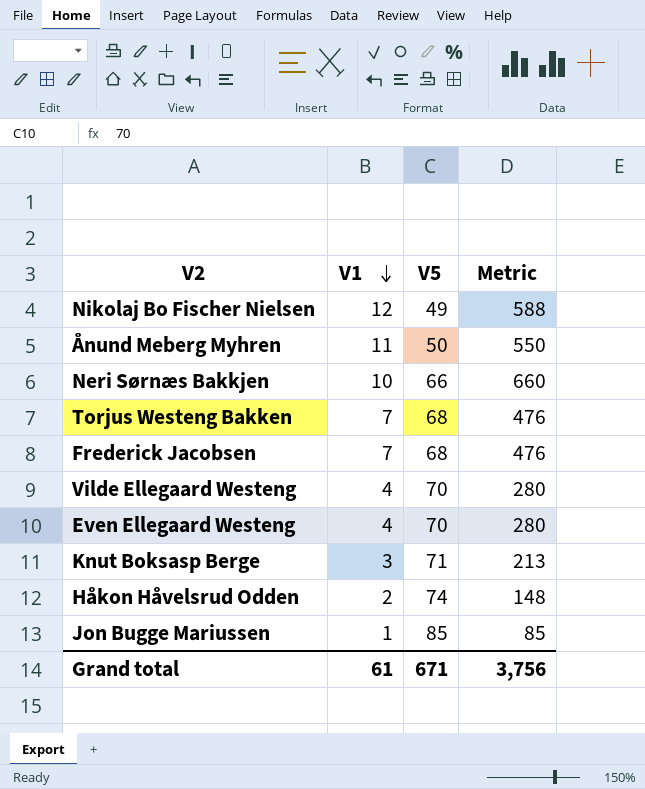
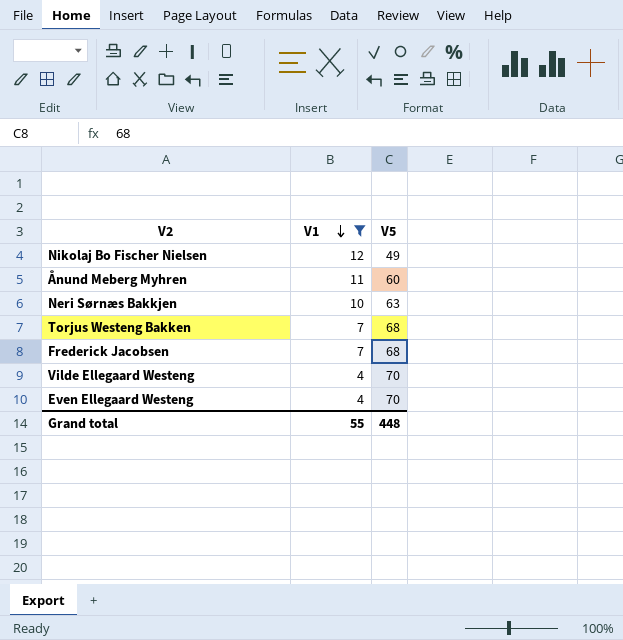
filter: none -> V1 >= 4
column Metric | formula: [V1] * [V5] -> none
Ånund Meberg Myhren | V5: 50 -> 60
Neri Sørnæs Bakkjen | V5: 66 -> 63
Grand total | V1: 61 -> 55
Grand total | V5: 671 -> 448

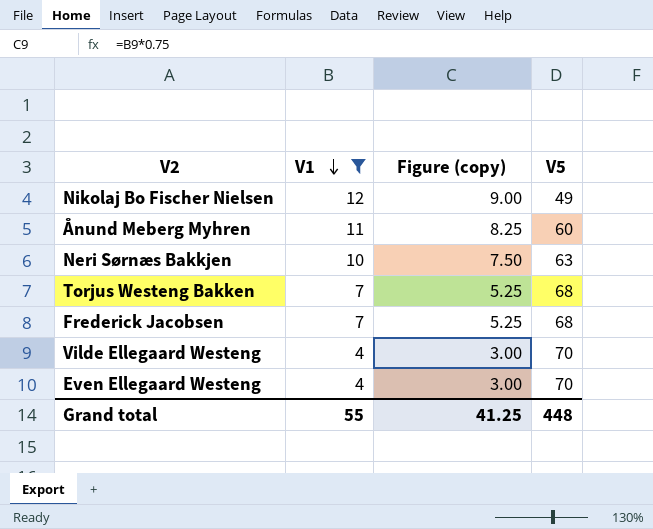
column Figure (copy) | formula: none -> [V1] * 0.75

